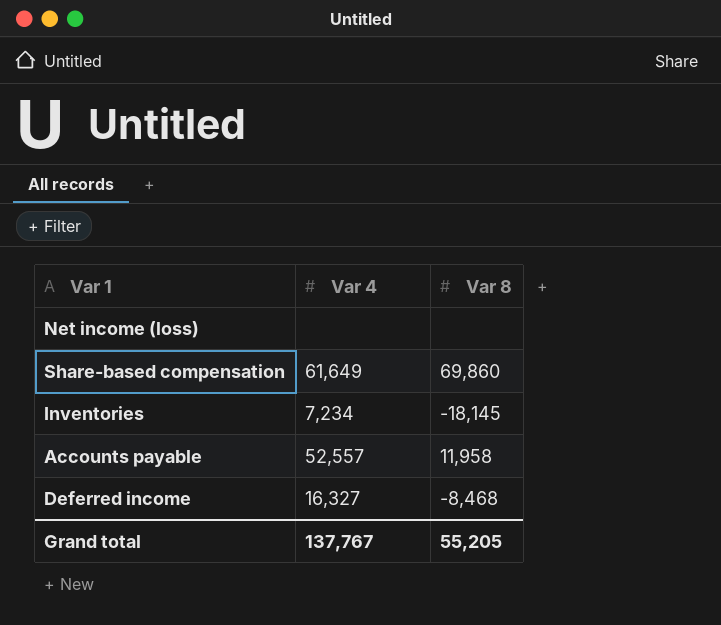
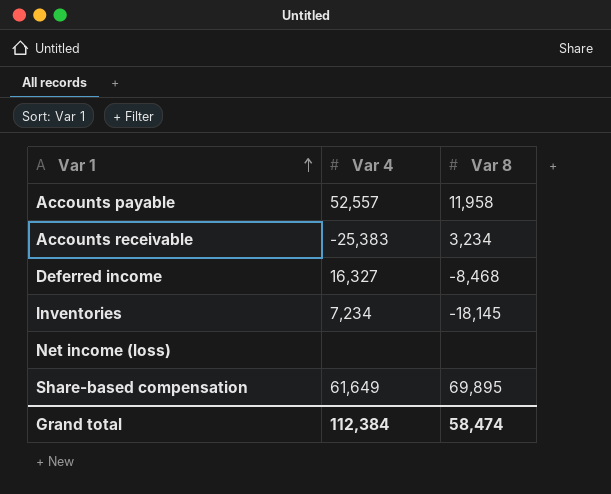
row order: none -> Var 1 ascending
row Accounts receivable: none -> -25,383 | 3,234
Share-based compensation | Var 8: 69,860 -> 69,895
Grand total | Var 4: 137,767 -> 112,384
Grand total | Var 8: 55,205 -> 58,474

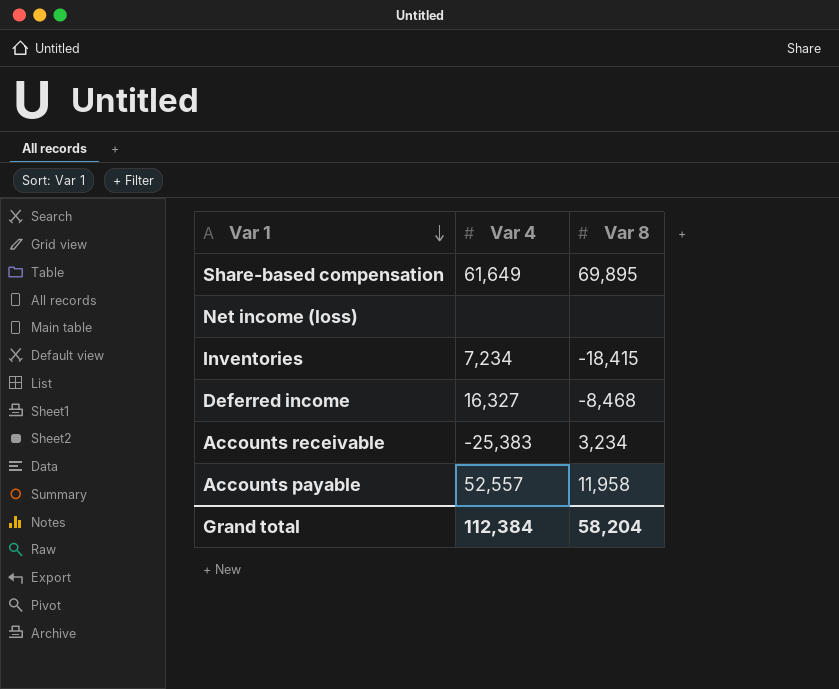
row order: Var 1 ascending -> Var 1 descending
Inventories | Var 8: -18,145 -> -18,415
Grand total | Var 8: 58,474 -> 58,204

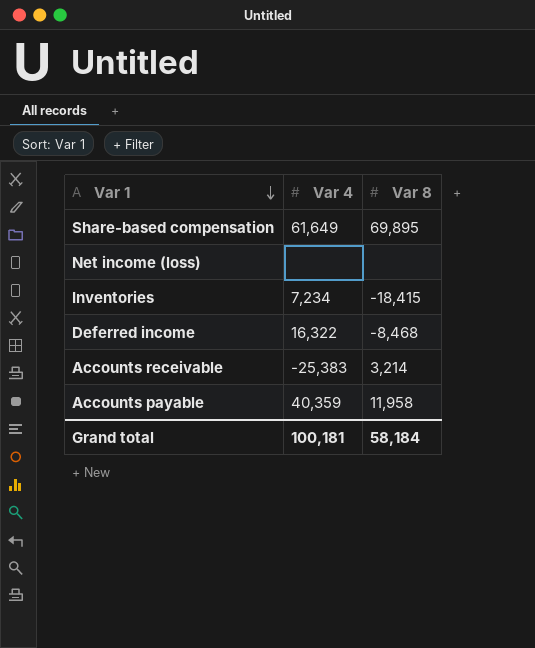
Deferred income | Var 4: 16,327 -> 16,322
Accounts receivable | Var 8: 3,234 -> 3,214
Accounts payable | Var 4: 52,557 -> 40,359
Grand total | Var 4: 112,384 -> 100,181
Grand total | Var 8: 58,204 -> 58,184

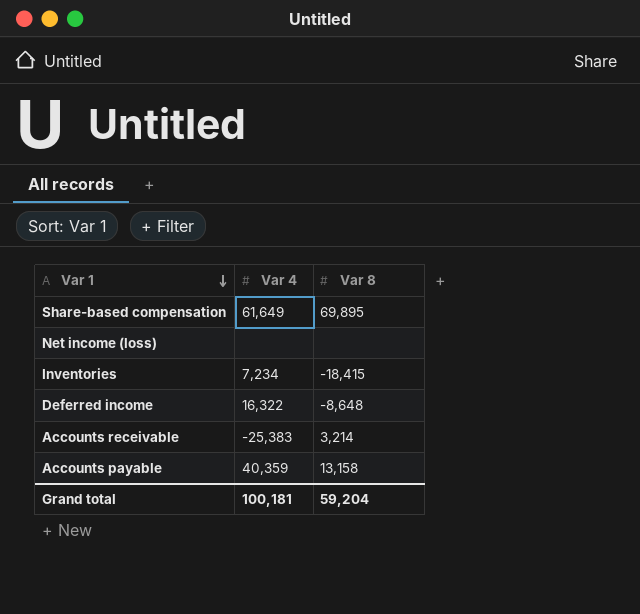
Deferred income | Var 8: -8,468 -> -8,648
Accounts payable | Var 8: 11,958 -> 13,158
Grand total | Var 8: 58,184 -> 59,204

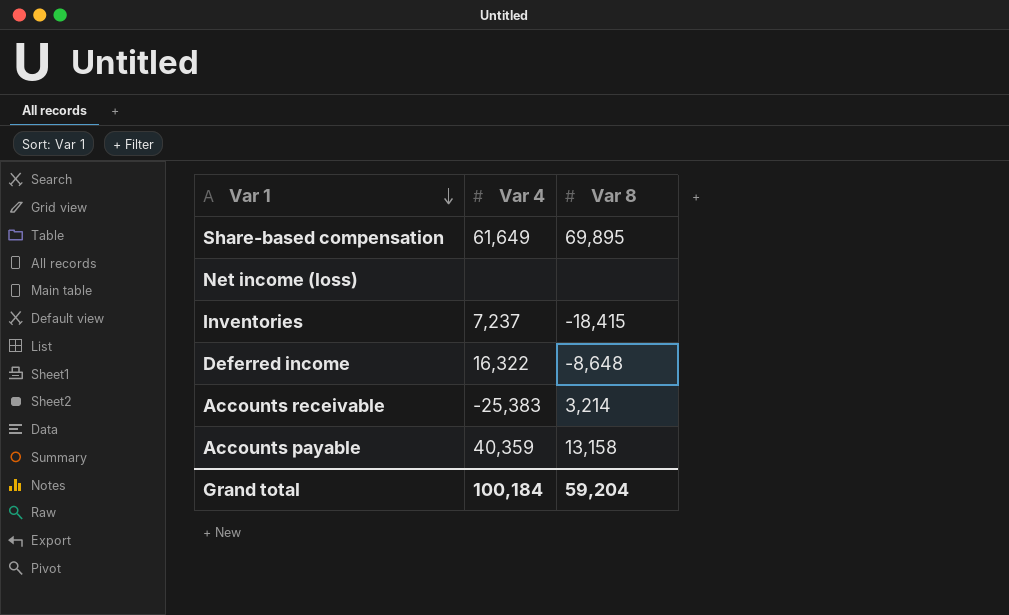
Inventories | Var 4: 7,234 -> 7,237
Grand total | Var 4: 100,181 -> 100,184

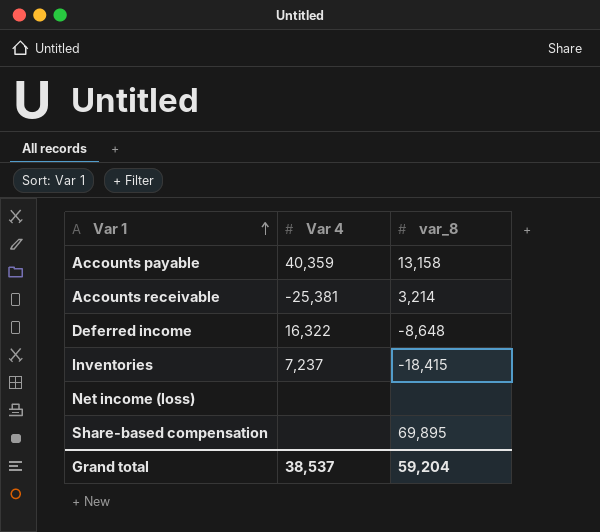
row order: Var 1 descending -> Var 1 ascending
column name: Var 8 -> var_8
Accounts receivable | Var 4: -25,383 -> -25,381
Share-based compensation | Var 4: 61,649 -> none
Grand total | Var 4: 100,184 -> 38,537

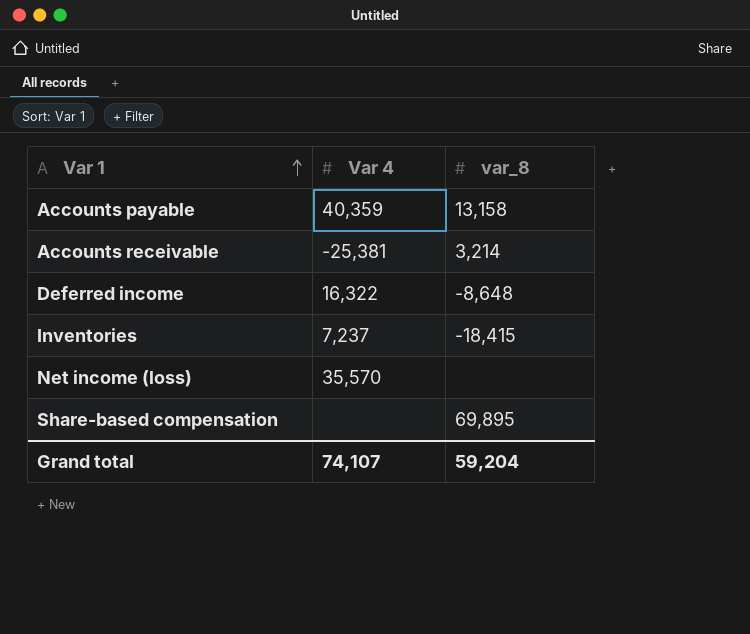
Net income (loss) | Var 4: none -> 35,570
Grand total | Var 4: 38,537 -> 74,107

